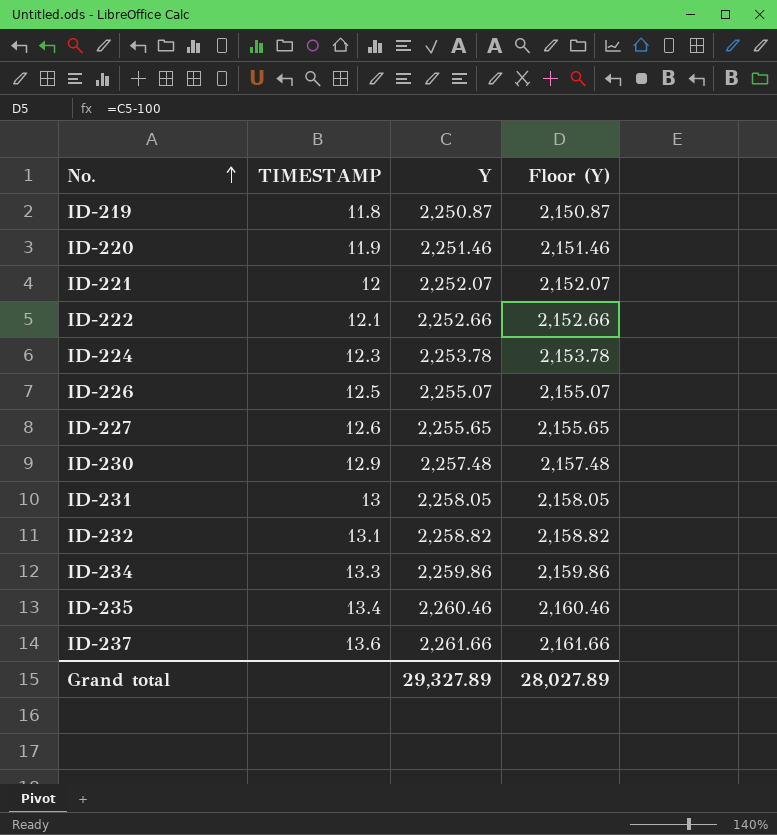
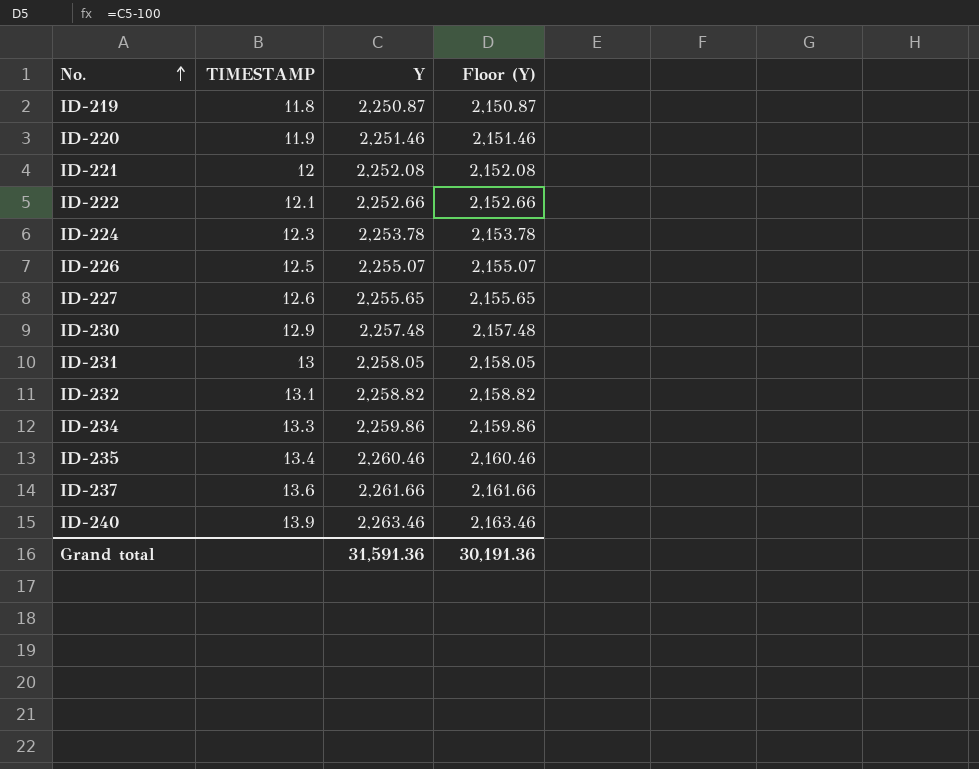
ID-221 | Y: 2,252.07 -> 2,252.08
ID-221 | Floor (Y): 2,152.07 -> 2,152.08
row ID-240: none -> 13.9 | 2,263.46 | 2,163.46
Grand total | Y: 29,327.89 -> 31,591.36
Grand total | Floor (Y): 28,027.89 -> 30,191.36

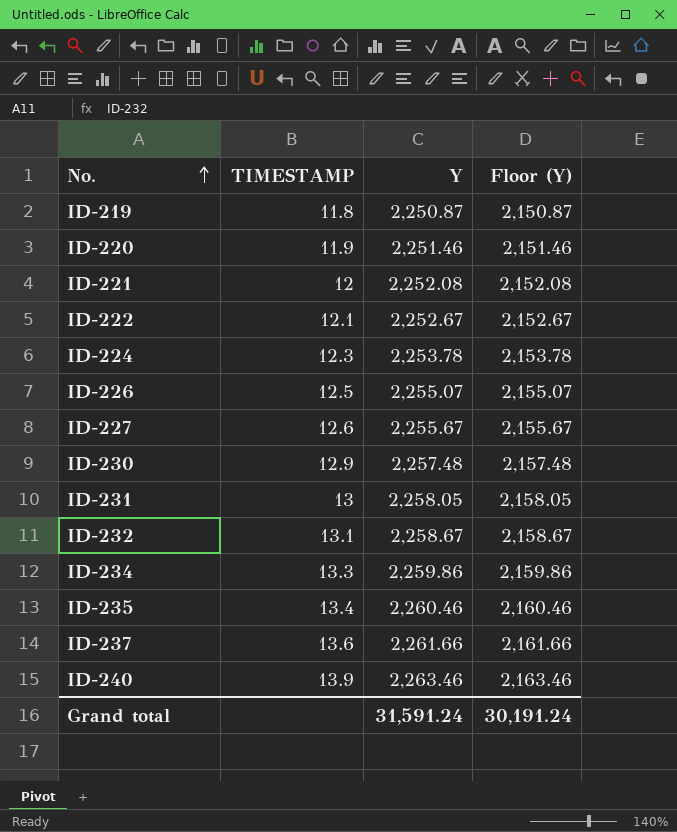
ID-222 | Y: 2,252.66 -> 2,252.67
ID-222 | Floor (Y): 2,152.66 -> 2,152.67
ID-227 | Y: 2,255.65 -> 2,255.67
ID-227 | Floor (Y): 2,155.65 -> 2,155.67
ID-232 | Y: 2,258.82 -> 2,258.67
ID-232 | Floor (Y): 2,158.82 -> 2,158.67
Grand total | Y: 31,591.36 -> 31,591.24
Grand total | Floor (Y): 30,191.36 -> 30,191.24

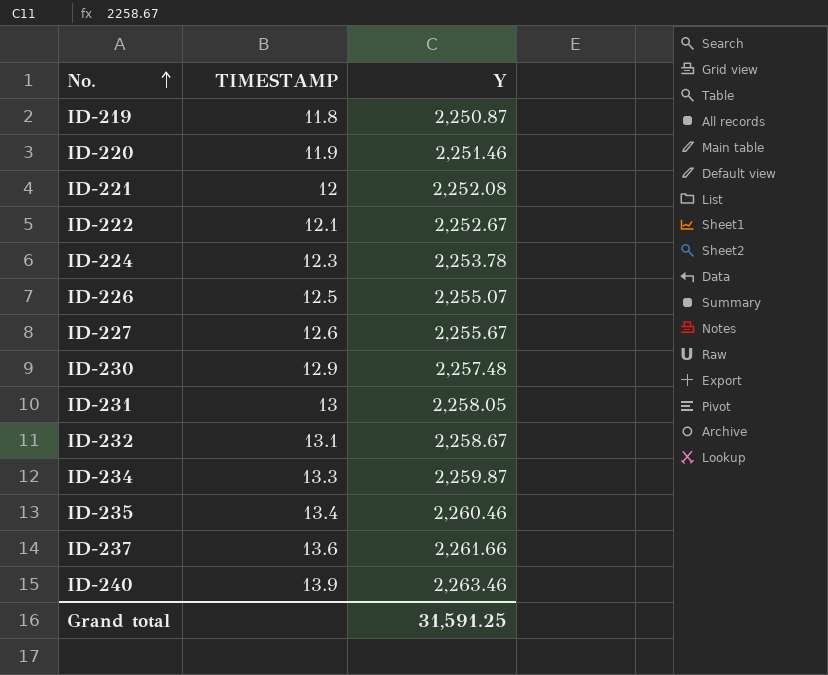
column Floor (Y) | formula: [Y] - 100 -> none
ID-234 | Y: 2,259.86 -> 2,259.87
Grand total | Y: 31,591.24 -> 31,591.25

